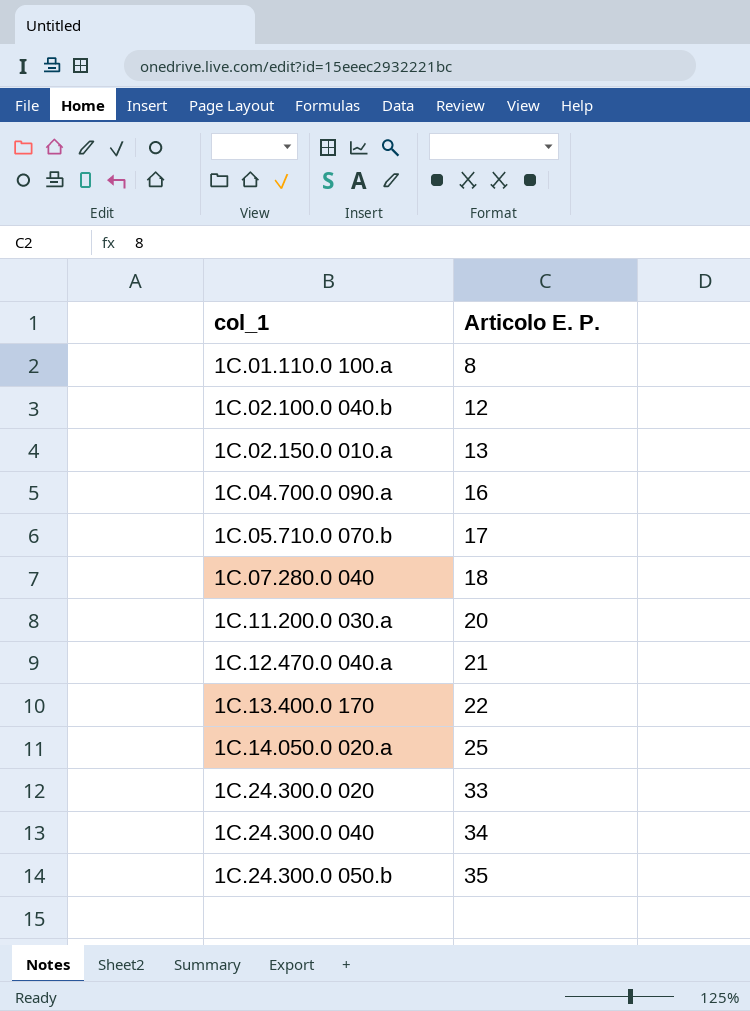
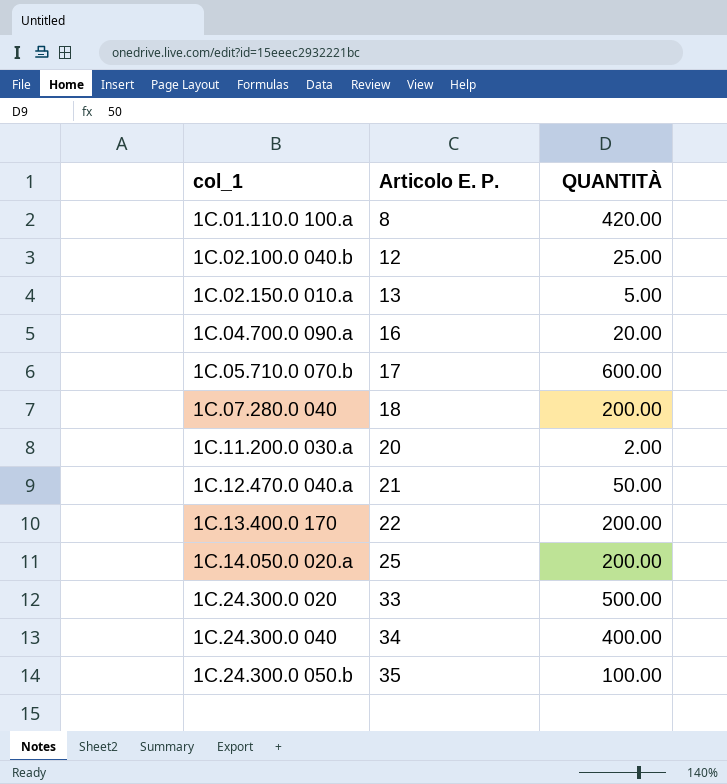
column QUANTITÀ | position: none -> 3

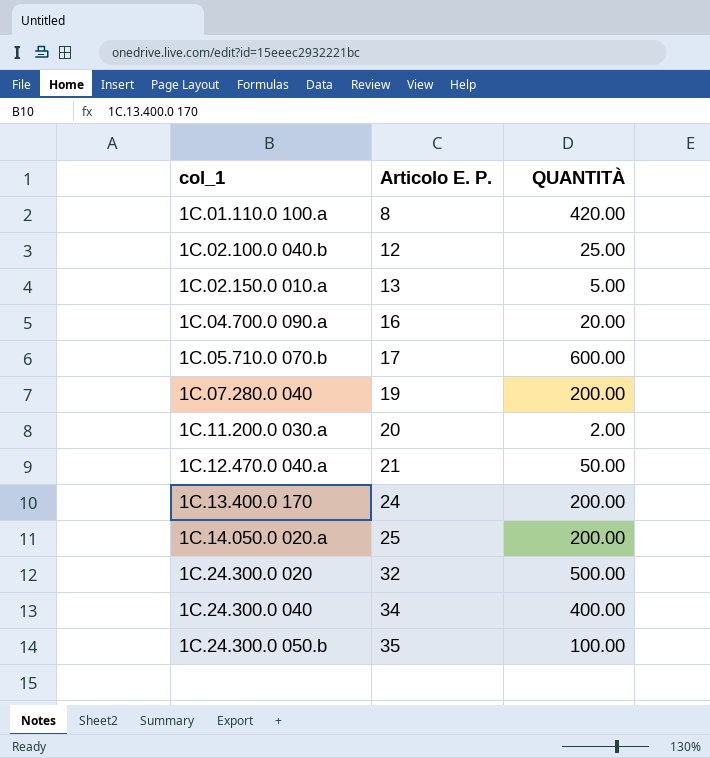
1C.07.280.0 040 | Articolo E. P.: 18 -> 19
1C.13.400.0 170 | Articolo E. P.: 22 -> 24
1C.24.300.0 020 | Articolo E. P.: 33 -> 32

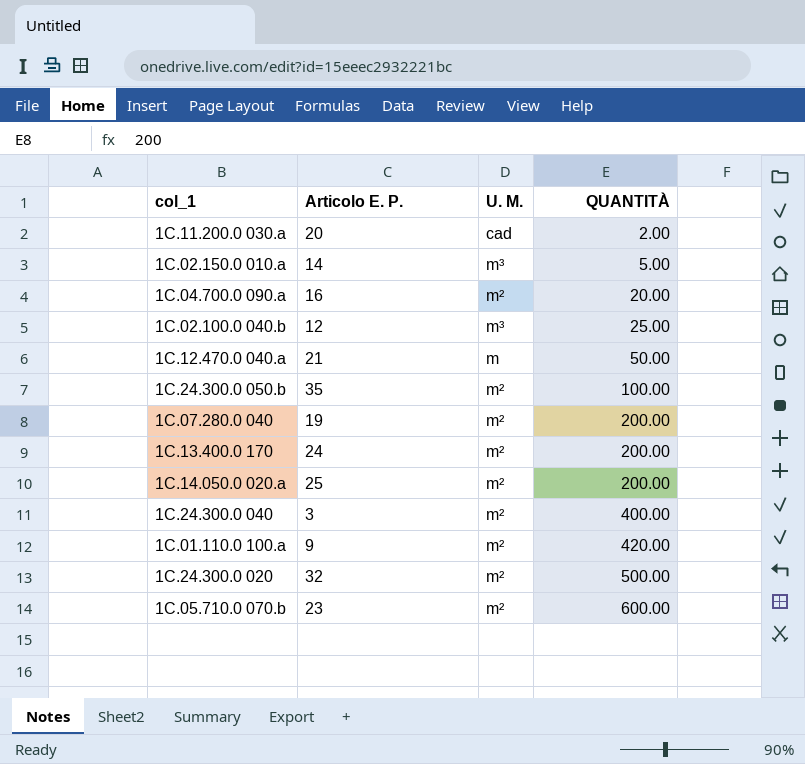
row order: col_1 ascending -> QUANTITÀ ascending
column U. M. | position: none -> 3
1C.02.150.0 010.a | Articolo E. P.: 13 -> 14
1C.24.300.0 040 | Articolo E. P.: 34 -> 3
1C.01.110.0 100.a | Articolo E. P.: 8 -> 9
1C.05.710.0 070.b | Articolo E. P.: 17 -> 23

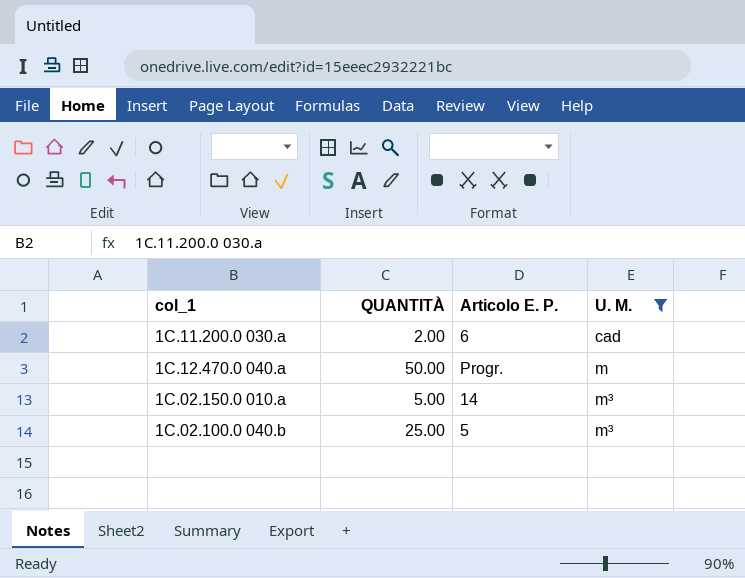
filter: none -> U. M. != m²
row order: QUANTITÀ ascending -> U. M. ascending
column QUANTITÀ | position: 4 -> 2
1C.11.200.0 030.a | Articolo E. P.: 20 -> 6
1C.12.470.0 040.a | Articolo E. P.: 21 -> Progr.
1C.02.100.0 040.b | Articolo E. P.: 12 -> 5

